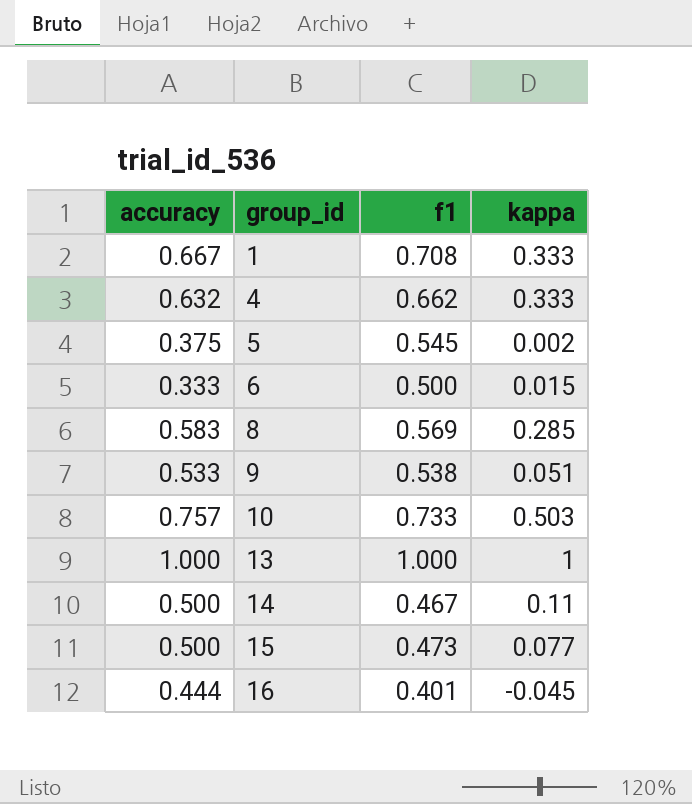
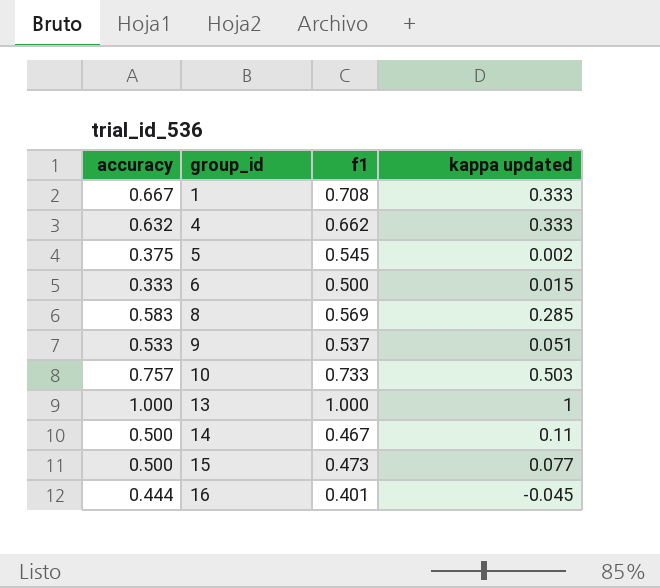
column name: kappa -> kappa updated
9 | f1: 0.538 -> 0.537

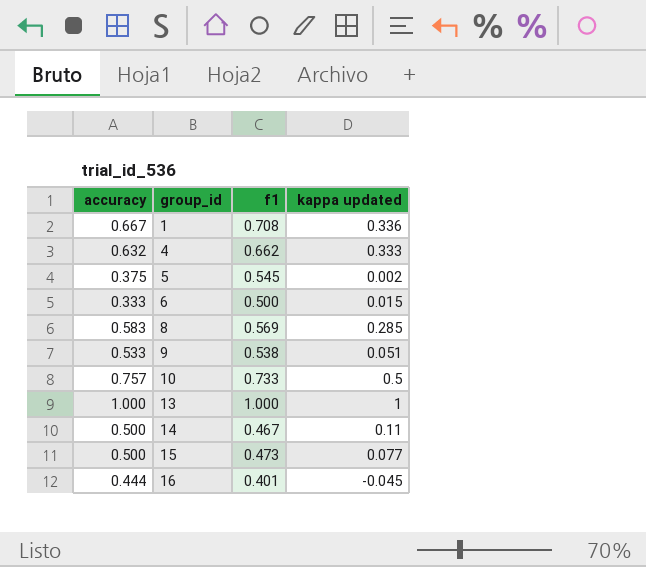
1 | kappa updated: 0.333 -> 0.336
9 | f1: 0.537 -> 0.538
10 | kappa updated: 0.503 -> 0.5

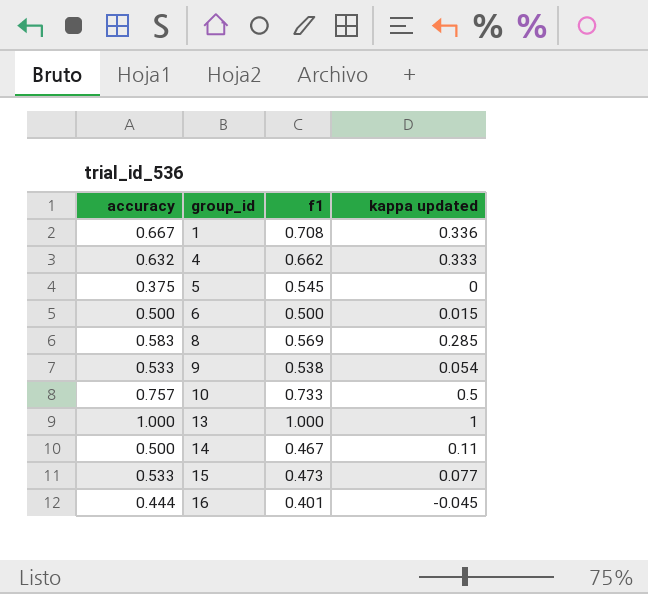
5 | kappa updated: 0.002 -> 0
6 | accuracy: 0.333 -> 0.500
9 | kappa updated: 0.051 -> 0.054
15 | accuracy: 0.500 -> 0.533

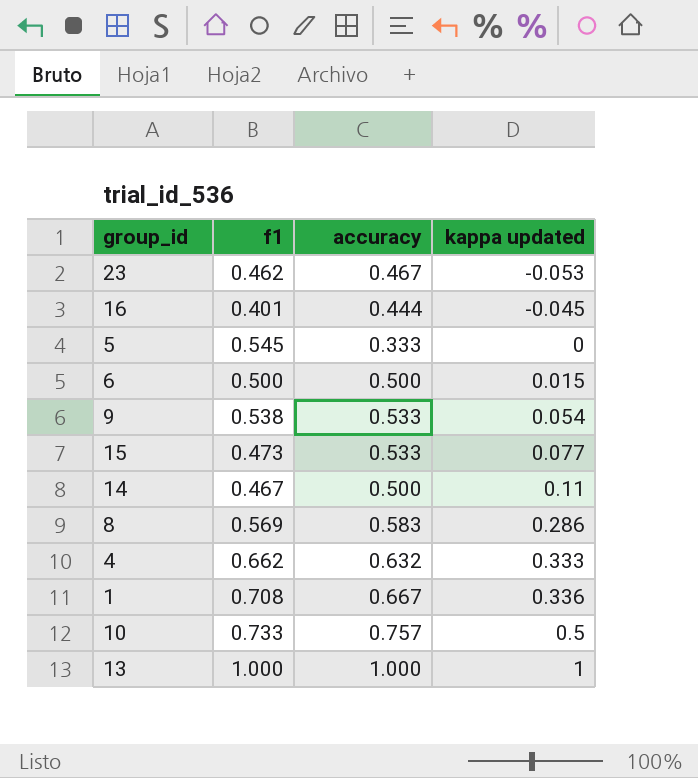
row order: group_id ascending -> kappa updated ascending
column accuracy | position: 1 -> 3
row 23: none -> 0.462 | 0.467 | -0.053
5 | accuracy: 0.375 -> 0.333
8 | kappa updated: 0.285 -> 0.286

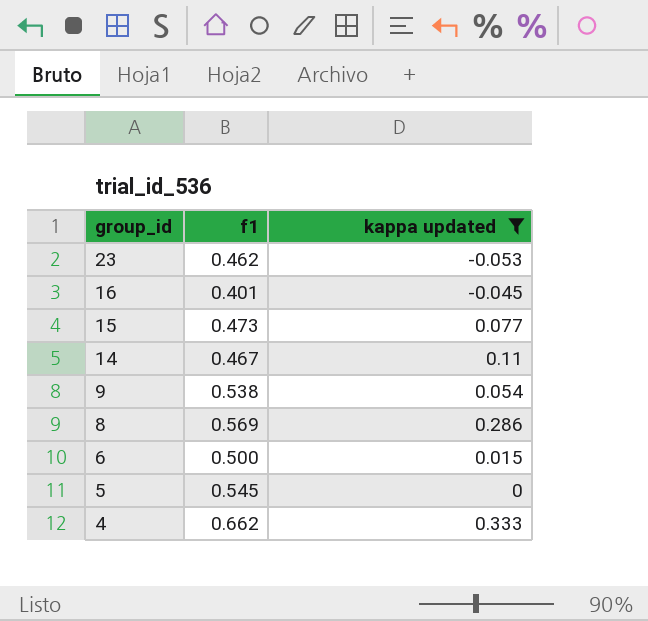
filter: none -> kappa updated <= 0.333
row order: kappa updated ascending -> group_id descending
column accuracy | position: 3 -> none

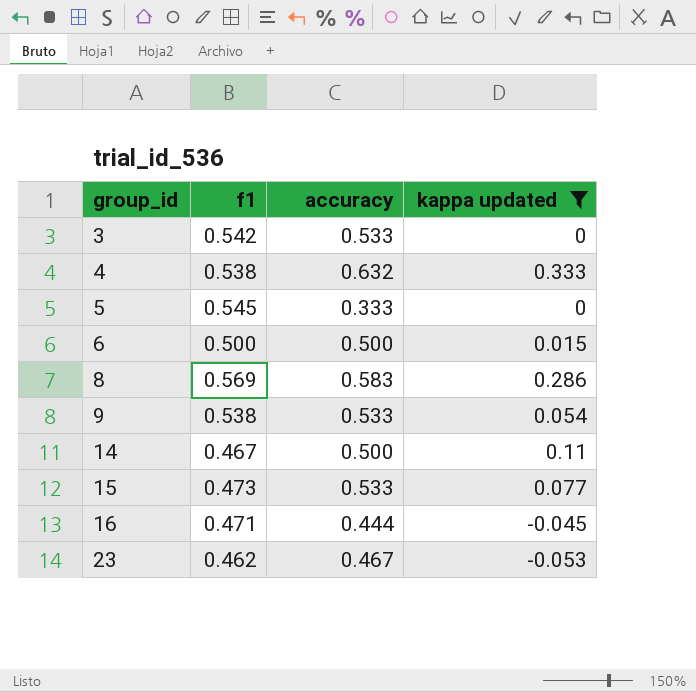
row order: group_id descending -> group_id ascending
column accuracy | position: none -> 3
row 3: none -> 0.542 | 0.533 | 0
4 | f1: 0.662 -> 0.538
16 | f1: 0.401 -> 0.471

